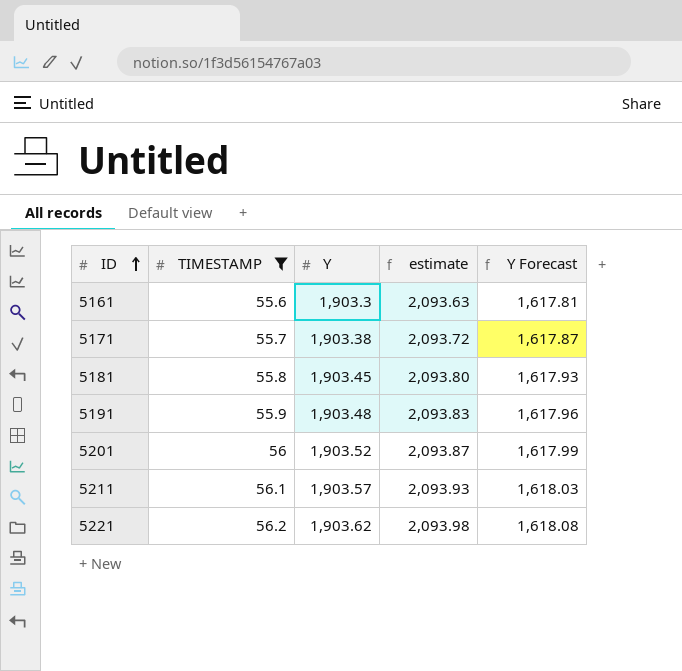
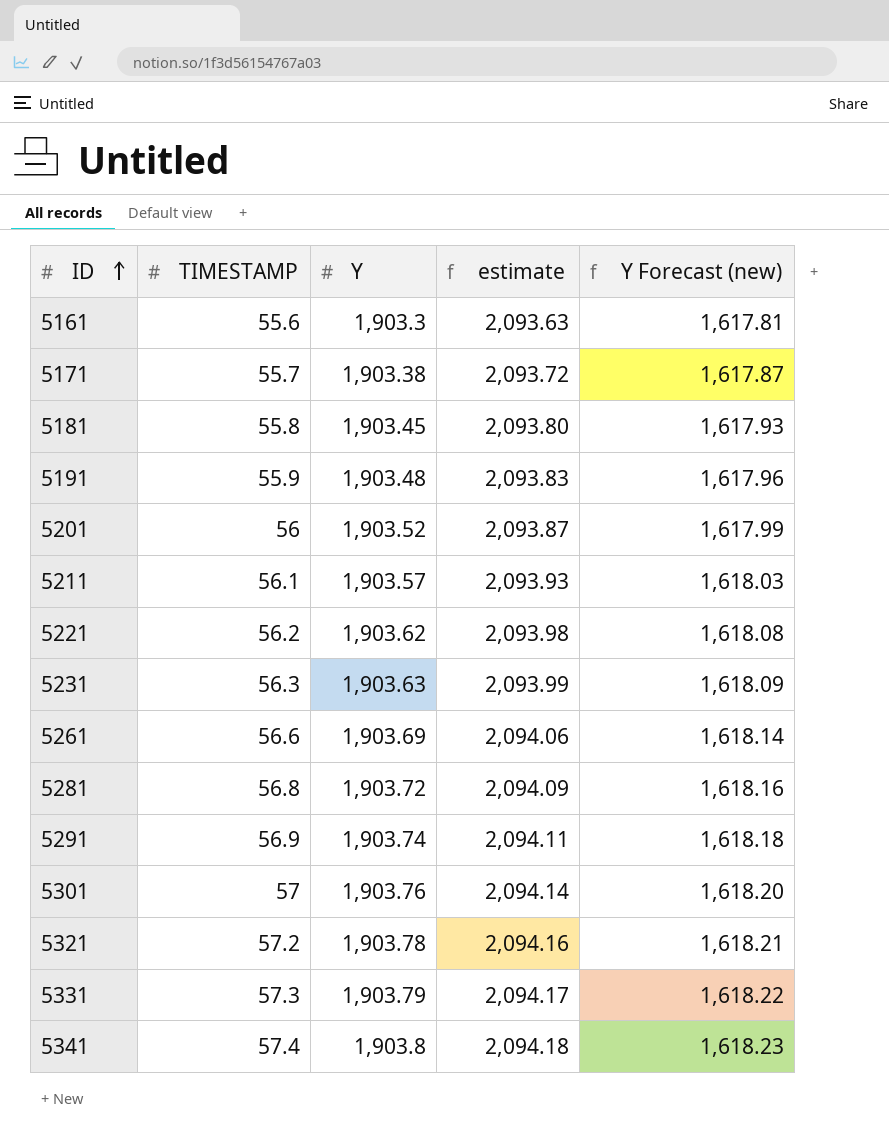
filter: TIMESTAMP <= 56.2 -> none
column name: Y Forecast -> Y Forecast (new)

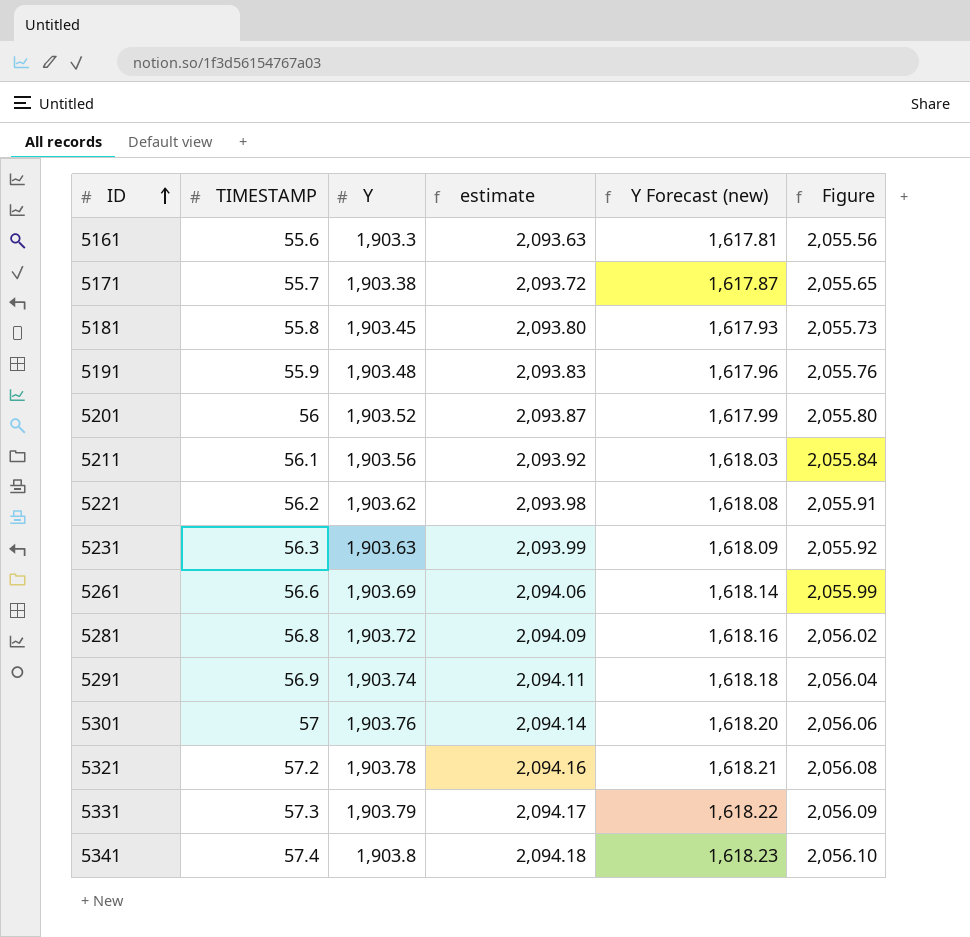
column Figure | formula: none -> [Y] * 1.08
5211 | Y: 1,903.57 -> 1,903.56
5211 | estimate: 2,093.93 -> 2,093.92

